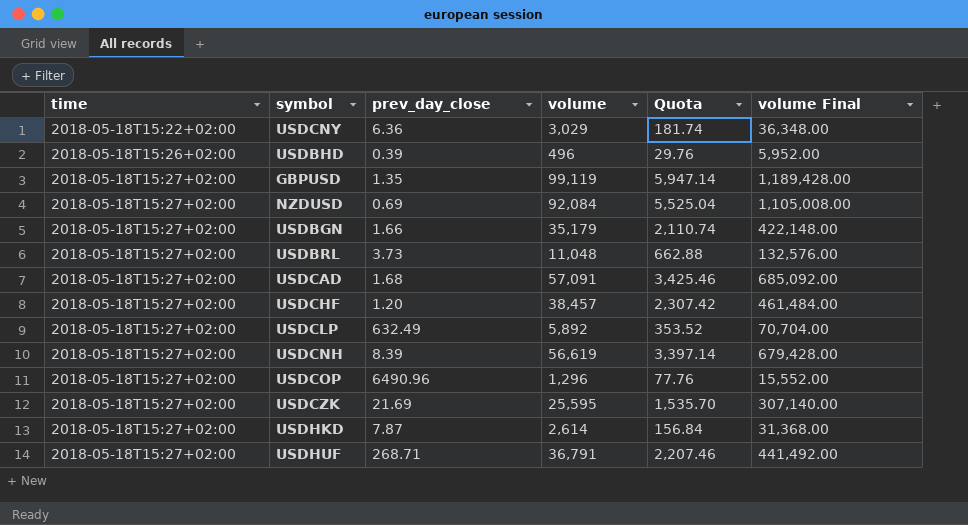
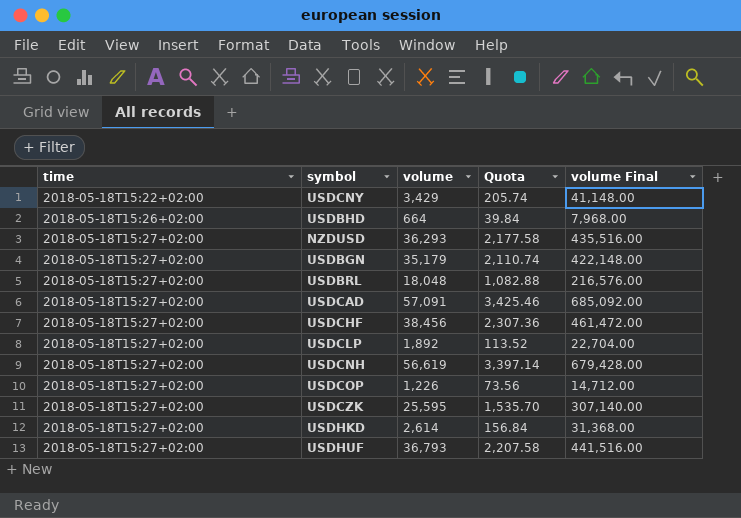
column prev_day_close | position: 3 -> none
row GBPUSD: 2018-05-18T15:27+02:00 | 1.35 | 99,119 | 5,947.14 | 1,189,428.00 -> none
USDCNY | volume: 3,029 -> 3,429
USDCNY | Quota: 181.74 -> 205.74
USDCNY | volume Final: 36,348.00 -> 41,148.00
USDBHD | volume: 496 -> 664
USDBHD | Quota: 29.76 -> 39.84
USDBHD | volume Final: 5,952.00 -> 7,968.00
NZDUSD | volume: 92,084 -> 36,293
NZDUSD | Quota: 5,525.04 -> 2,177.58
NZDUSD | volume Final: 1,105,008.00 -> 435,516.00
USDBRL | volume: 11,048 -> 18,048
USDBRL | Quota: 662.88 -> 1,082.88
USDBRL | volume Final: 132,576.00 -> 216,576.00
USDCHF | volume: 38,457 -> 38,456
USDCHF | Quota: 2,307.42 -> 2,307.36
USDCHF | volume Final: 461,484.00 -> 461,472.00
USDCLP | volume: 5,892 -> 1,892
USDCLP | Quota: 353.52 -> 113.52
USDCLP | volume Final: 70,704.00 -> 22,704.00
USDCOP | volume: 1,296 -> 1,226
USDCOP | Quota: 77.76 -> 73.56
USDCOP | volume Final: 15,552.00 -> 14,712.00
USDHUF | volume: 36,791 -> 36,793
USDHUF | Quota: 2,207.46 -> 2,207.58
USDHUF | volume Final: 441,492.00 -> 441,516.00

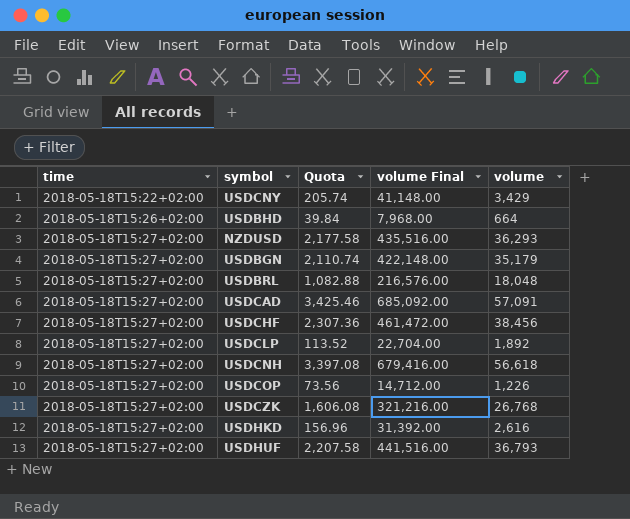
column volume | position: 3 -> 5
USDCNH | Quota: 3,397.14 -> 3,397.08
USDCNH | volume Final: 679,428.00 -> 679,416.00
USDCNH | volume: 56,619 -> 56,618
USDCZK | Quota: 1,535.70 -> 1,606.08
USDCZK | volume Final: 307,140.00 -> 321,216.00
USDCZK | volume: 25,595 -> 26,768
USDHKD | Quota: 156.84 -> 156.96
USDHKD | volume Final: 31,368.00 -> 31,392.00
USDHKD | volume: 2,614 -> 2,616

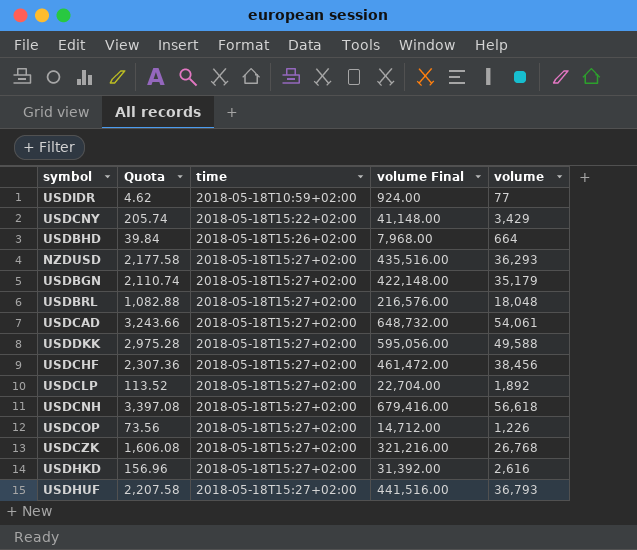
column time | position: 1 -> 3
row USDIDR: none -> 4.62 | 2018-05-18T10:59+02:00 | 924.00 | 77
USDCAD | Quota: 3,425.46 -> 3,243.66
USDCAD | volume Final: 685,092.00 -> 648,732.00
USDCAD | volume: 57,091 -> 54,061
row USDDKK: none -> 2,975.28 | 2018-05-18T15:27+02:00 | 595,056.00 | 49,588

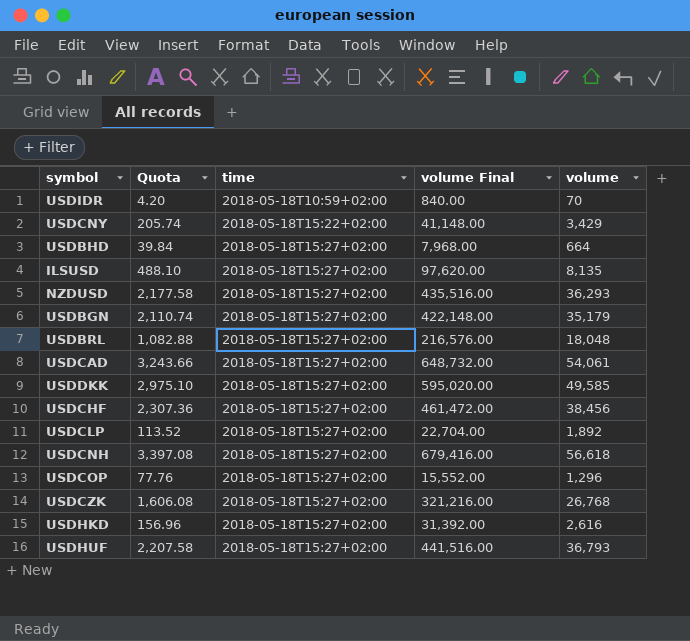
USDIDR | Quota: 4.62 -> 4.20
USDIDR | volume Final: 924.00 -> 840.00
USDIDR | volume: 77 -> 70
USDBHD | time: 2018-05-18T15:26+02:00 -> 2018-05-18T15:27+02:00
row ILSUSD: none -> 488.10 | 2018-05-18T15:27+02:00 | 97,620.00 | 8,135
USDDKK | Quota: 2,975.28 -> 2,975.10
USDDKK | volume Final: 595,056.00 -> 595,020.00
USDDKK | volume: 49,588 -> 49,585
USDCOP | Quota: 73.56 -> 77.76
USDCOP | volume Final: 14,712.00 -> 15,552.00
USDCOP | volume: 1,226 -> 1,296

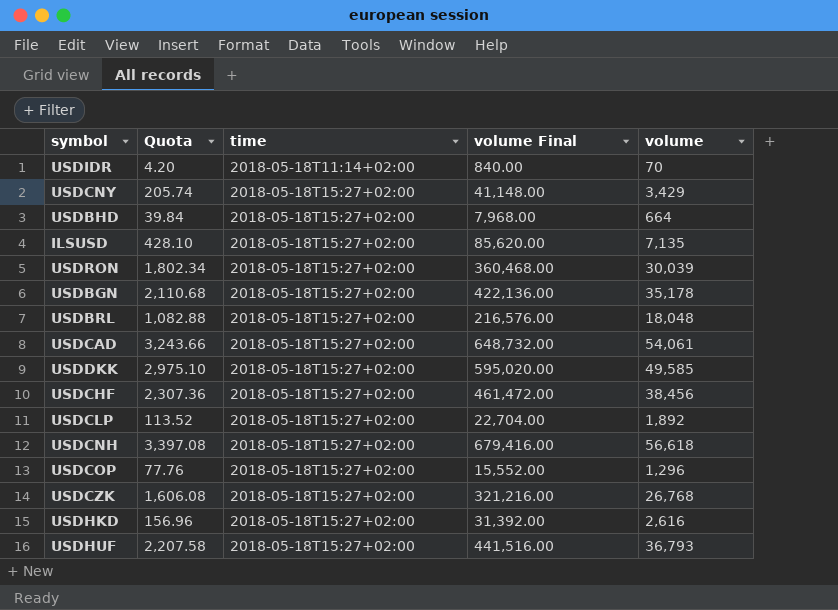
row NZDUSD: 2,177.58 | 2018-05-18T15:27+02:00 | 435,516.00 | 36,293 -> none
USDIDR | time: 2018-05-18T10:59+02:00 -> 2018-05-18T11:14+02:00
USDCNY | time: 2018-05-18T15:22+02:00 -> 2018-05-18T15:27+02:00
ILSUSD | Quota: 488.10 -> 428.10
ILSUSD | volume Final: 97,620.00 -> 85,620.00
ILSUSD | volume: 8,135 -> 7,135
row USDRON: none -> 1,802.34 | 2018-05-18T15:27+02:00 | 360,468.00 | 30,039
USDBGN | Quota: 2,110.74 -> 2,110.68
USDBGN | volume Final: 422,148.00 -> 422,136.00
USDBGN | volume: 35,179 -> 35,178

